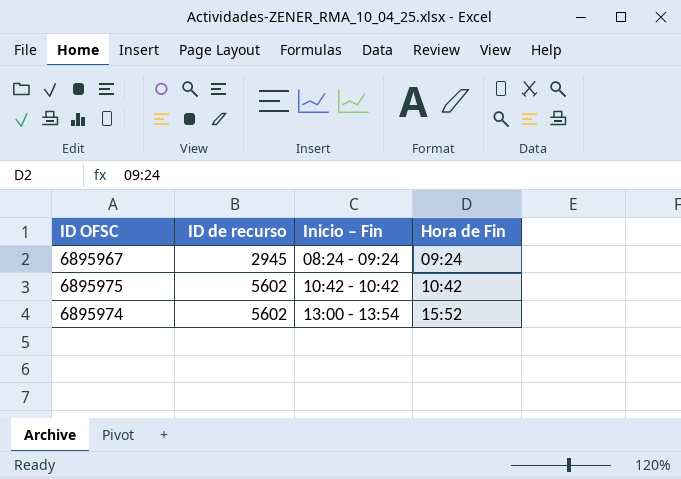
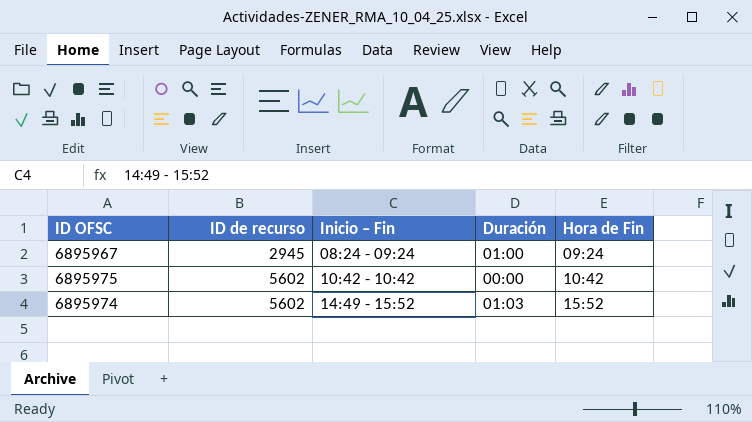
column Duración | position: none -> 4
6895974 | Inicio – Fin: 13:00 - 13:54 -> 14:49 - 15:52

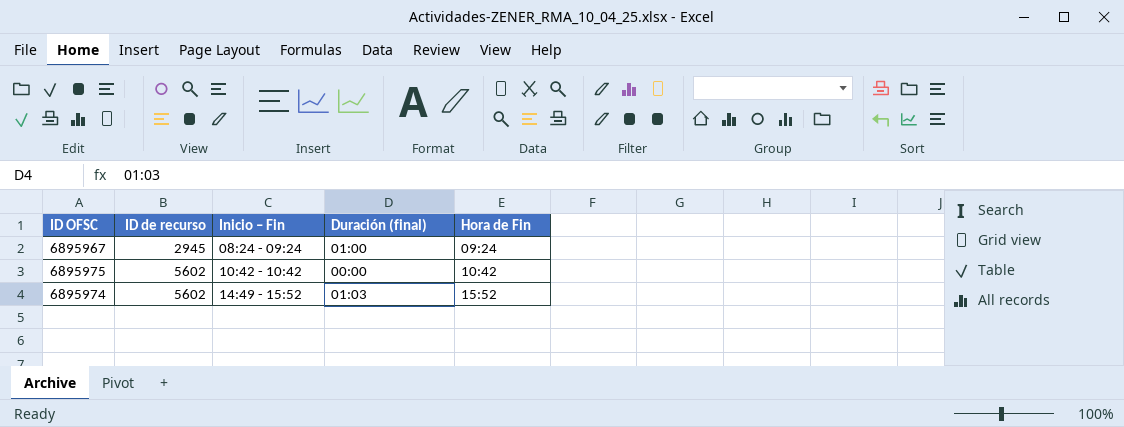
column name: Duración -> Duración (final)

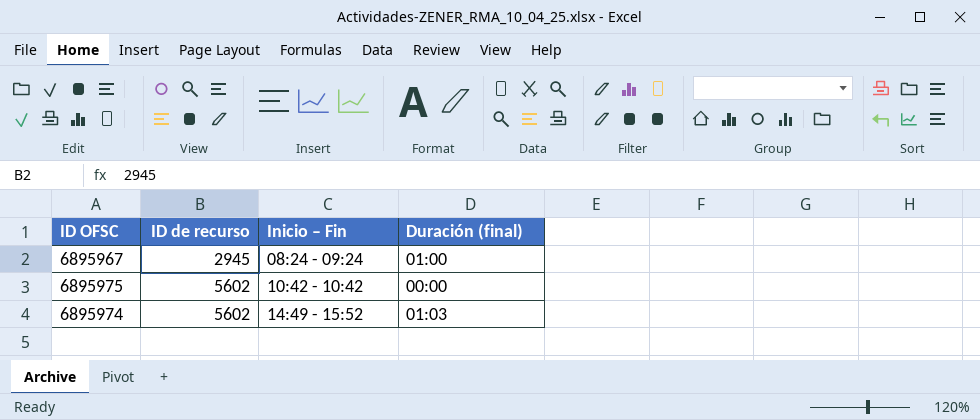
column Hora de Fin | position: 5 -> none

